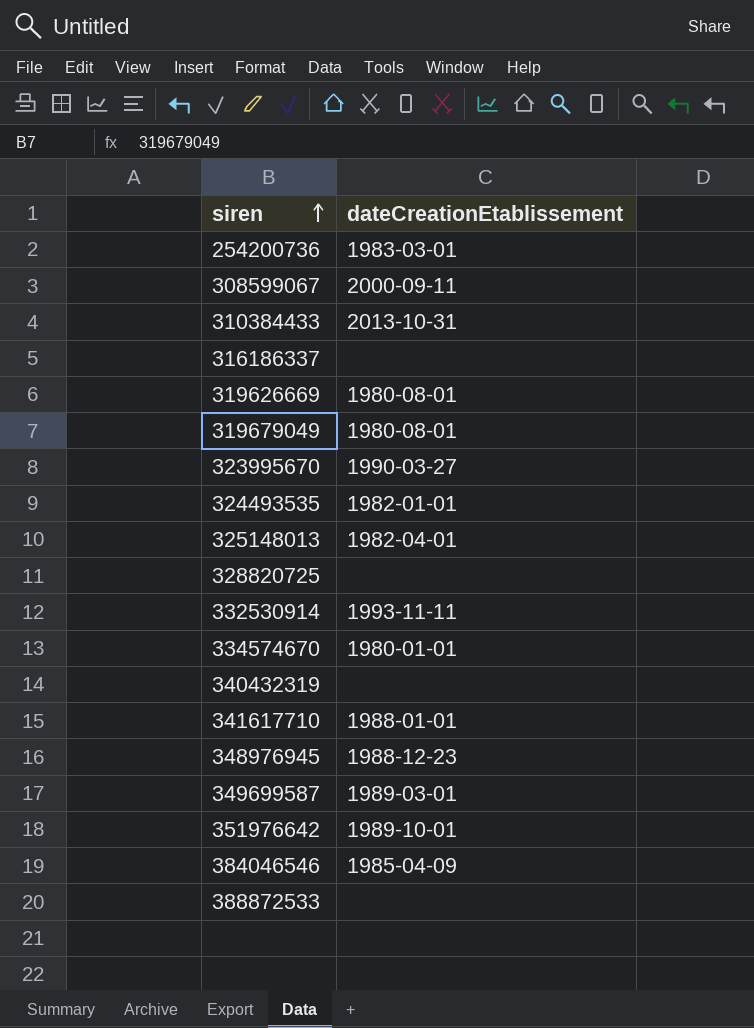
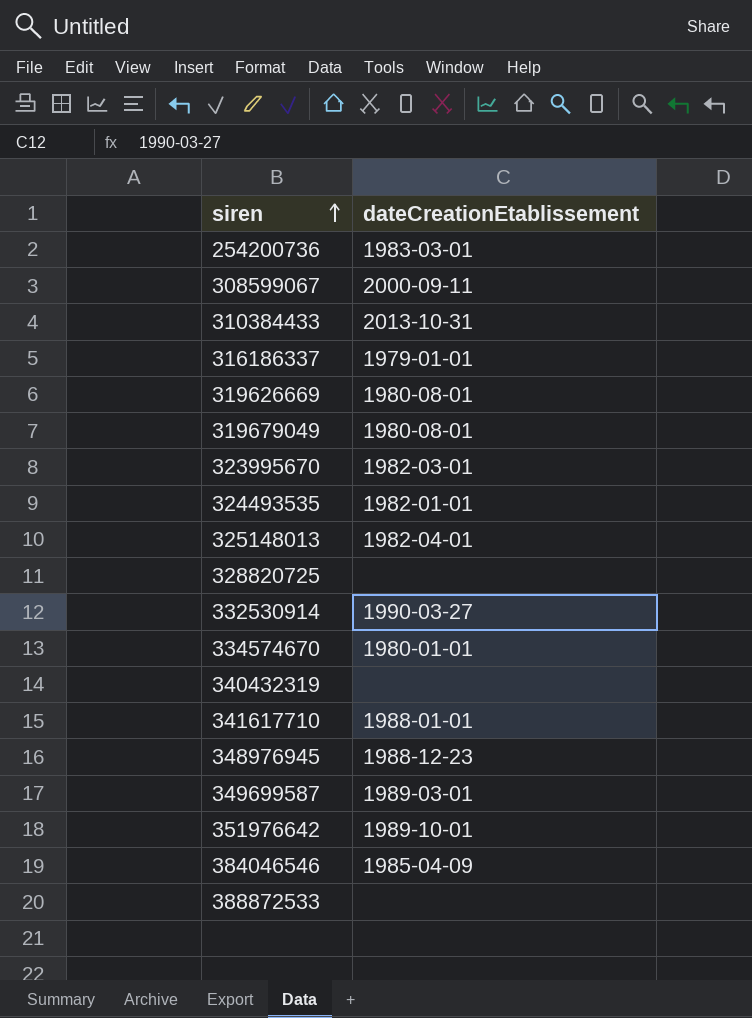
316186337 | dateCreationEtablissement: none -> 1979-01-01
323995670 | dateCreationEtablissement: 1990-03-27 -> 1982-03-01
332530914 | dateCreationEtablissement: 1993-11-11 -> 1990-03-27

